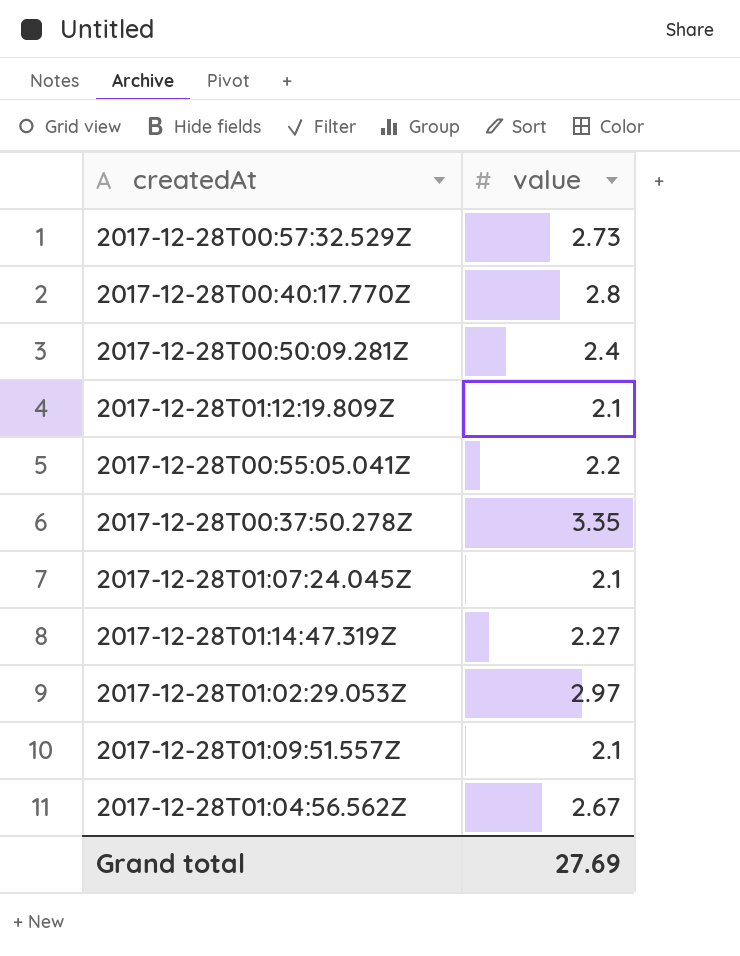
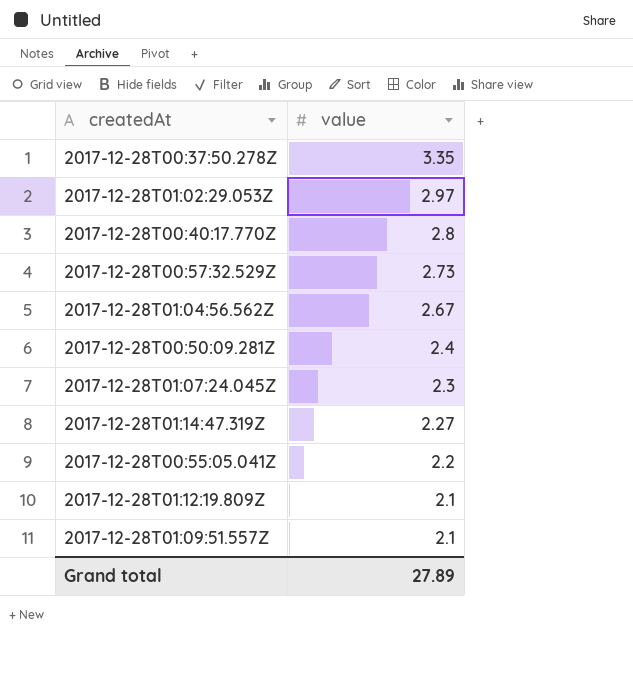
row order: none -> value descending
2017-12-28T01:07:24.045Z | value: 2.1 -> 2.3
Grand total | value: 27.69 -> 27.89

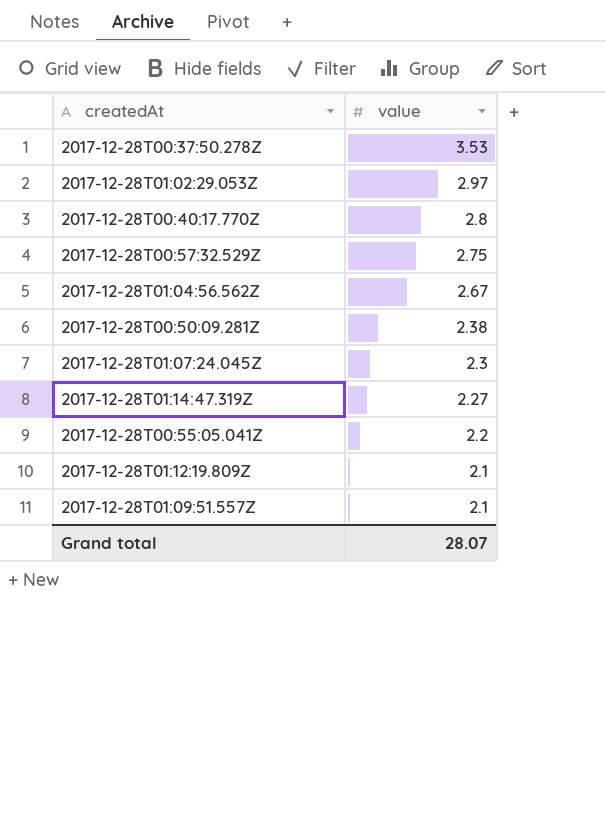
2017-12-28T00:37:50.278Z | value: 3.35 -> 3.53
2017-12-28T00:57:32.529Z | value: 2.73 -> 2.75
2017-12-28T00:50:09.281Z | value: 2.4 -> 2.38
Grand total | value: 27.89 -> 28.07

